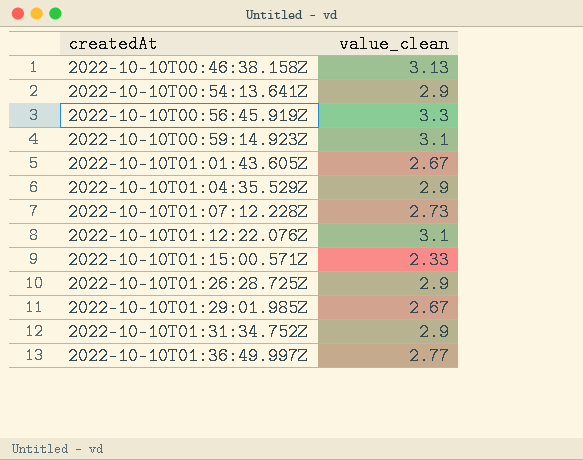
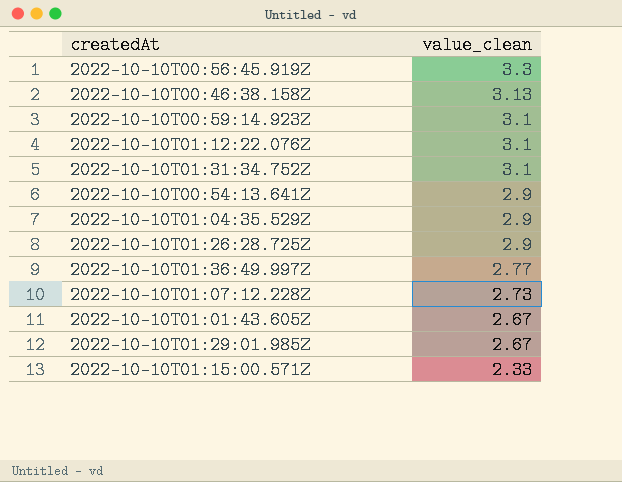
row order: createdAt ascending -> value_clean descending
2022-10-10T01:31:34.752Z | value_clean: 2.9 -> 3.1

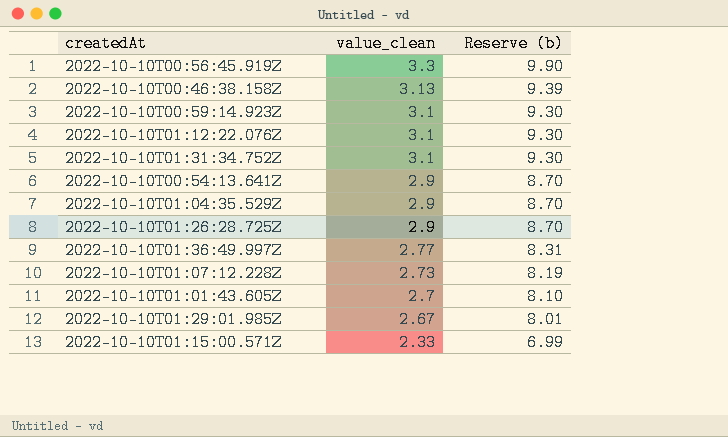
column Reserve (b) | formula: none -> [value_clean] * 3
2022-10-10T01:01:43.605Z | value_clean: 2.67 -> 2.7

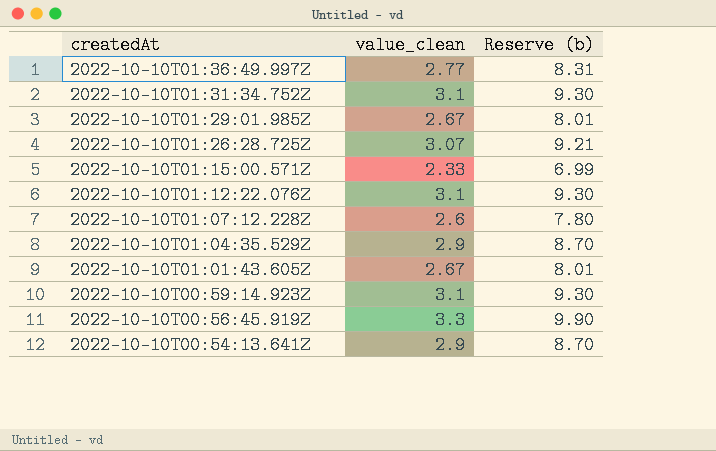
row order: value_clean descending -> createdAt descending
row 2022-10-10T00:46:38.158Z: 3.13 | 9.39 -> none
2022-10-10T01:26:28.725Z | value_clean: 2.9 -> 3.07
2022-10-10T01:26:28.725Z | Reserve (b): 8.70 -> 9.21
2022-10-10T01:07:12.228Z | value_clean: 2.73 -> 2.6
2022-10-10T01:07:12.228Z | Reserve (b): 8.19 -> 7.80
2022-10-10T01:01:43.605Z | value_clean: 2.7 -> 2.67
2022-10-10T01:01:43.605Z | Reserve (b): 8.10 -> 8.01

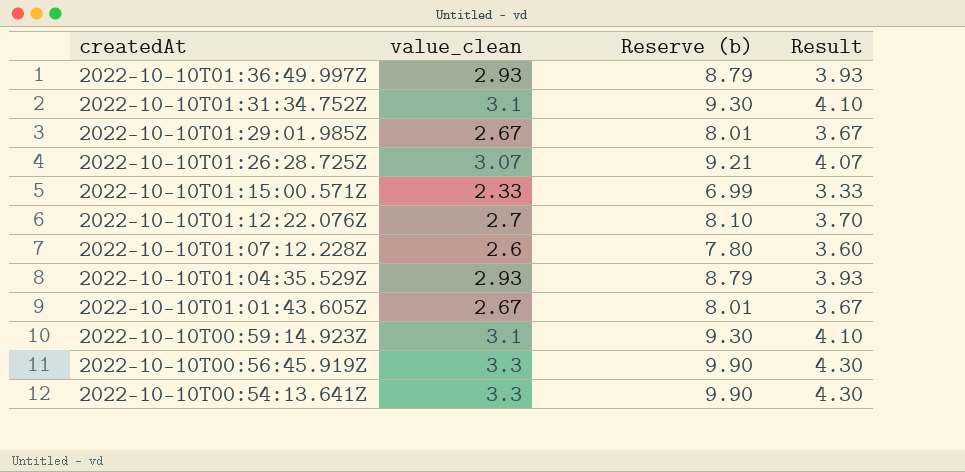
column Result | formula: none -> [value_clean] + 1
2022-10-10T01:36:49.997Z | value_clean: 2.77 -> 2.93
2022-10-10T01:36:49.997Z | Reserve (b): 8.31 -> 8.79
2022-10-10T01:12:22.076Z | value_clean: 3.1 -> 2.7
2022-10-10T01:12:22.076Z | Reserve (b): 9.30 -> 8.10
2022-10-10T01:04:35.529Z | value_clean: 2.9 -> 2.93
2022-10-10T01:04:35.529Z | Reserve (b): 8.70 -> 8.79
2022-10-10T00:54:13.641Z | value_clean: 2.9 -> 3.3
2022-10-10T00:54:13.641Z | Reserve (b): 8.70 -> 9.90

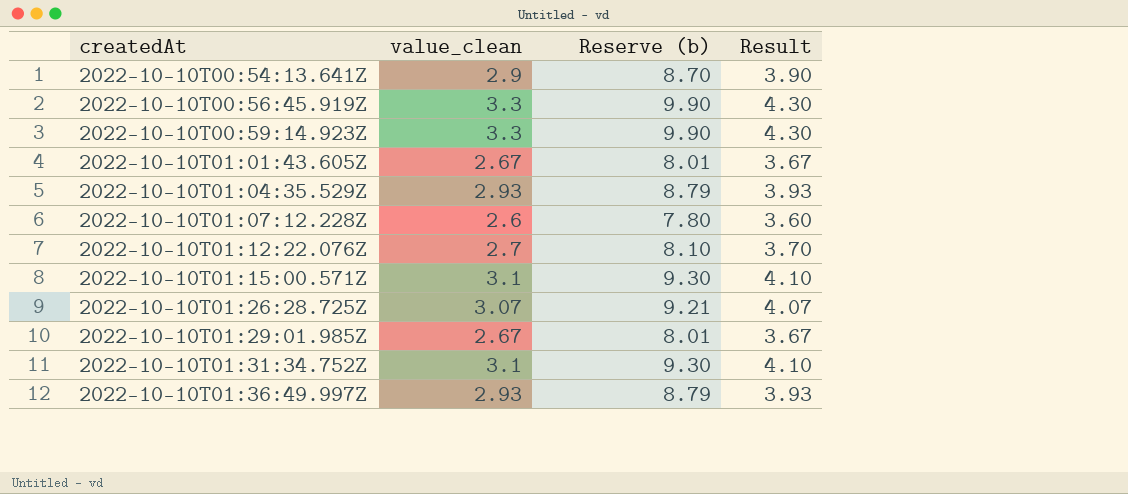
row order: createdAt descending -> createdAt ascending
2022-10-10T00:54:13.641Z | value_clean: 3.3 -> 2.9
2022-10-10T00:54:13.641Z | Reserve (b): 9.90 -> 8.70
2022-10-10T00:54:13.641Z | Result: 4.30 -> 3.90
2022-10-10T00:59:14.923Z | value_clean: 3.1 -> 3.3
2022-10-10T00:59:14.923Z | Reserve (b): 9.30 -> 9.90
2022-10-10T00:59:14.923Z | Result: 4.10 -> 4.30
2022-10-10T01:15:00.571Z | value_clean: 2.33 -> 3.1
2022-10-10T01:15:00.571Z | Reserve (b): 6.99 -> 9.30
2022-10-10T01:15:00.571Z | Result: 3.33 -> 4.10

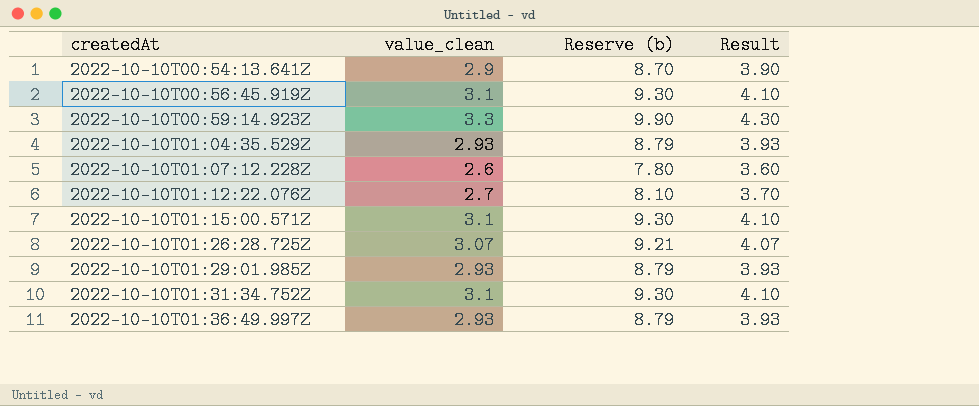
row 2022-10-10T01:01:43.605Z: 2.67 | 8.01 | 3.67 -> none
2022-10-10T00:56:45.919Z | value_clean: 3.3 -> 3.1
2022-10-10T00:56:45.919Z | Reserve (b): 9.90 -> 9.30
2022-10-10T00:56:45.919Z | Result: 4.30 -> 4.10
2022-10-10T01:29:01.985Z | value_clean: 2.67 -> 2.93
2022-10-10T01:29:01.985Z | Reserve (b): 8.01 -> 8.79
2022-10-10T01:29:01.985Z | Result: 3.67 -> 3.93

